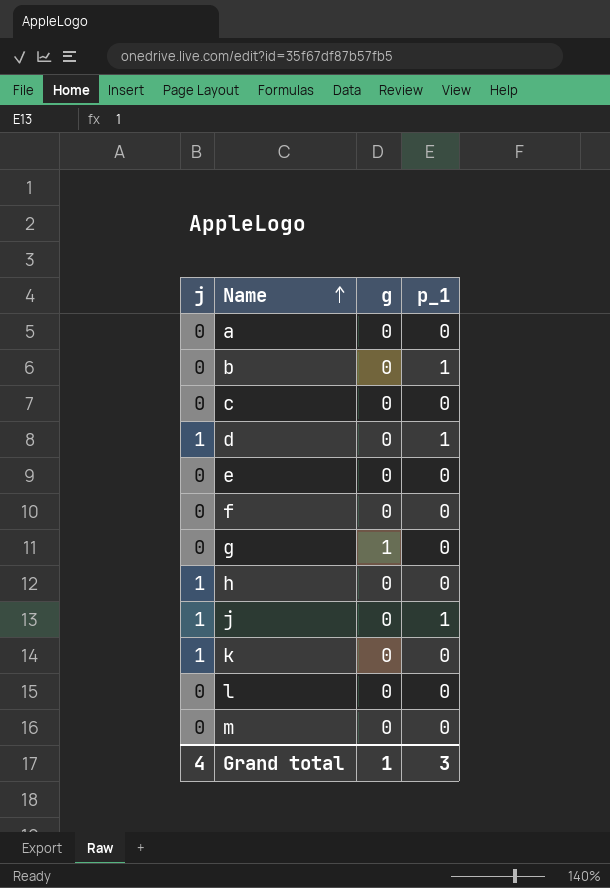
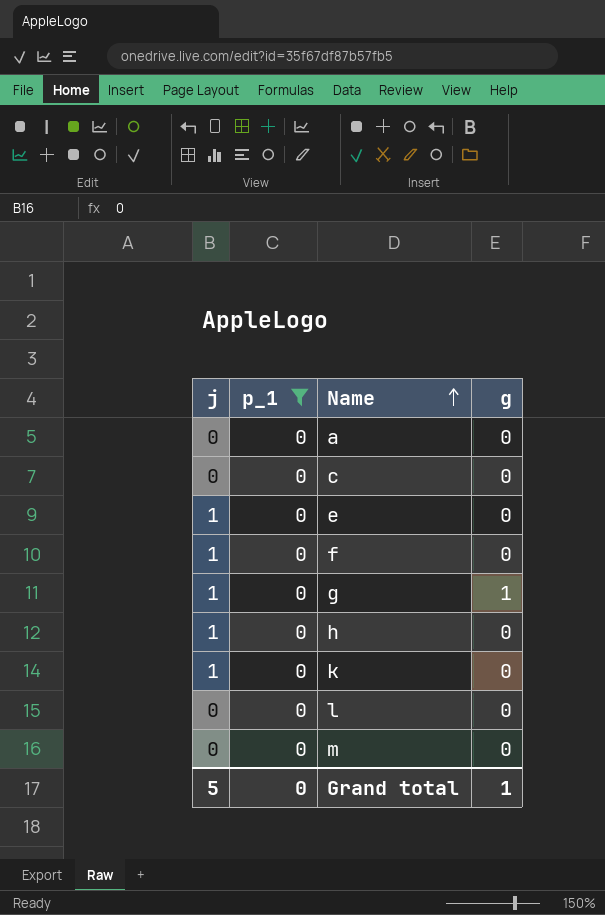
filter: none -> p_1 = 0
column p_1 | position: 4 -> 2
e | j: 0 -> 1
f | j: 0 -> 1
g | j: 0 -> 1
Grand total | j: 4 -> 5
Grand total | p_1: 3 -> 0

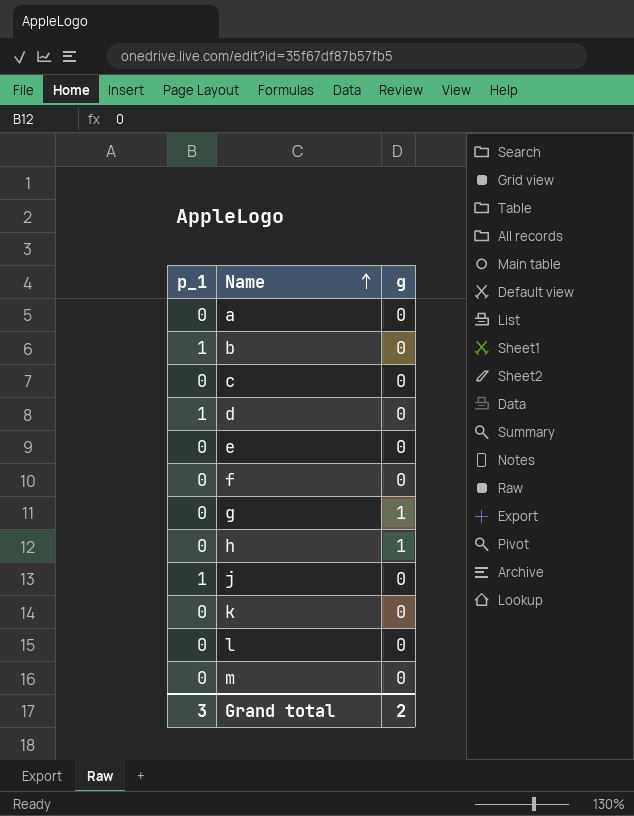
filter: p_1 = 0 -> none
column j | position: 1 -> none
h | g: 0 -> 1
Grand total | p_1: 0 -> 3
Grand total | g: 1 -> 2

